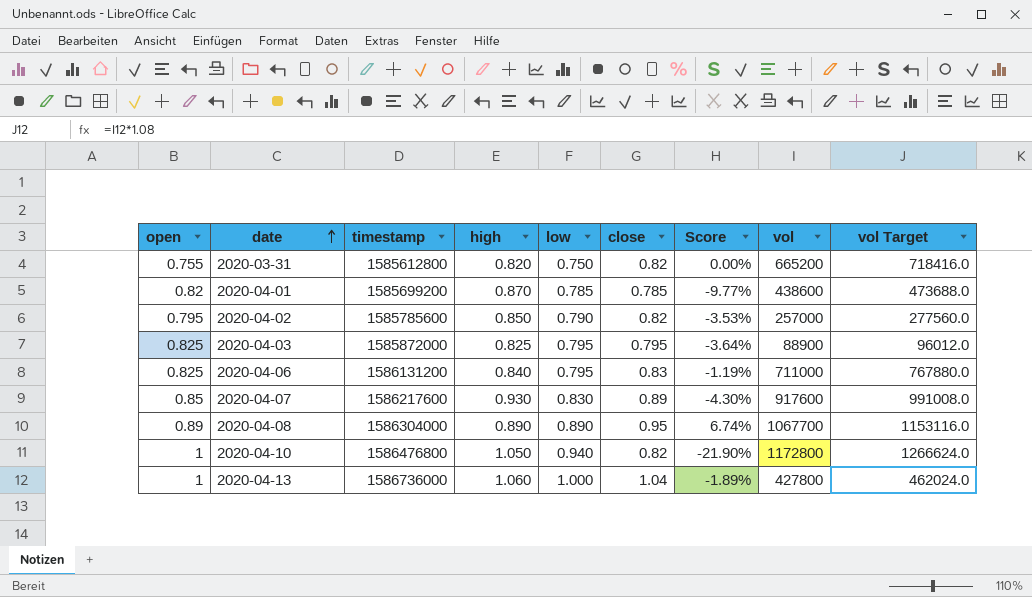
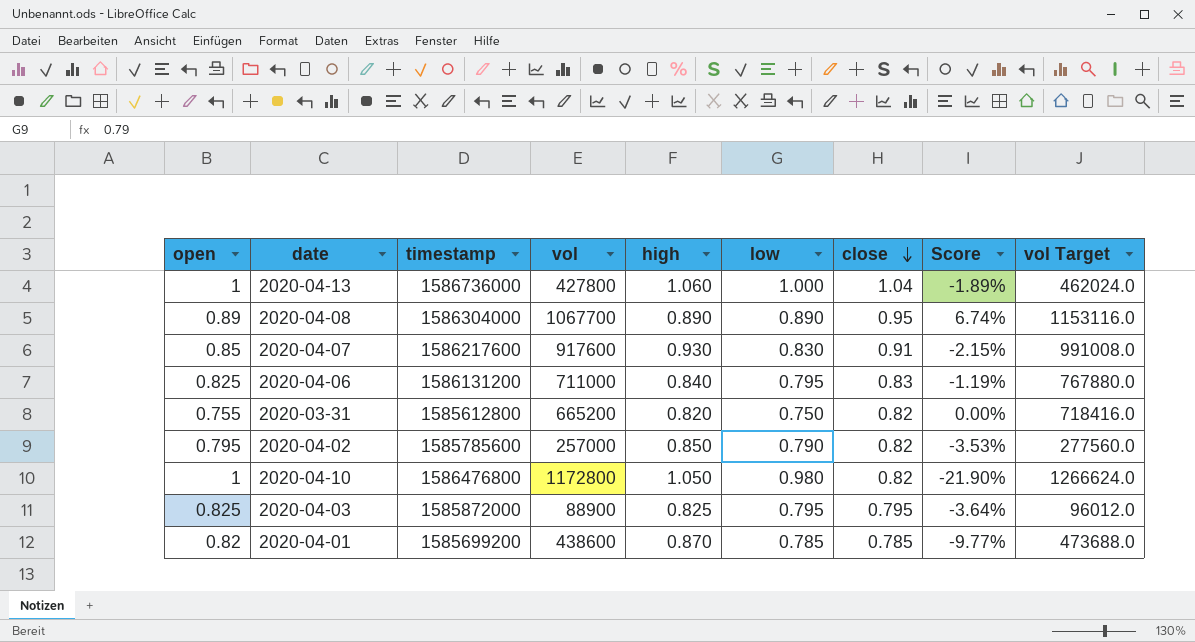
row order: date ascending -> close descending
column vol | position: 8 -> 4
2020-04-07 | close: 0.89 -> 0.91
2020-04-07 | Score: -4.30% -> -2.15%
2020-04-10 | low: 0.940 -> 0.980

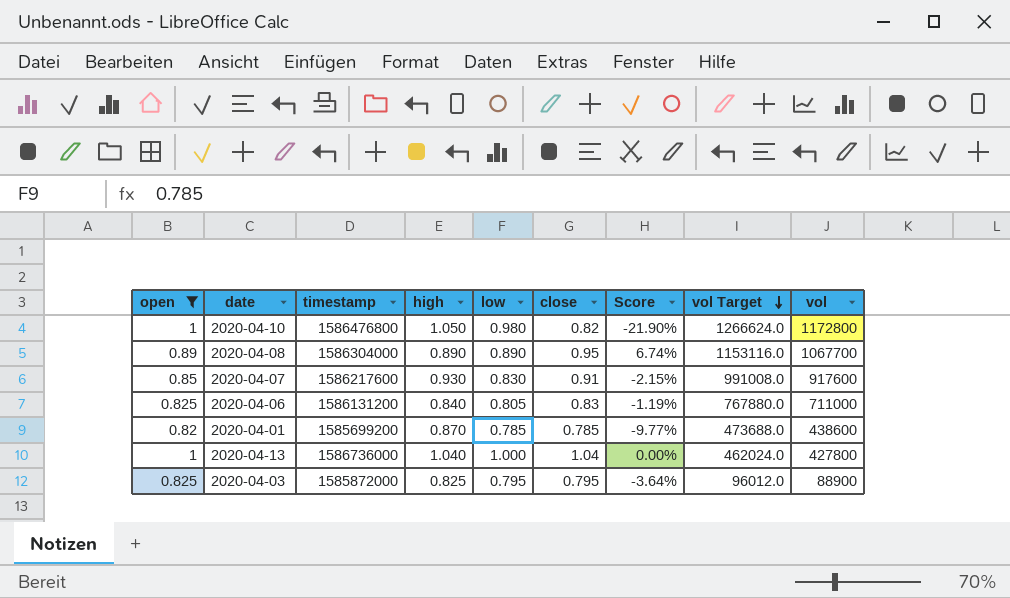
filter: none -> open >= 0.82
row order: close descending -> vol Target descending
column vol | position: 4 -> 9
2020-04-06 | low: 0.795 -> 0.805
2020-04-13 | high: 1.060 -> 1.040
2020-04-13 | Score: -1.89% -> 0.00%

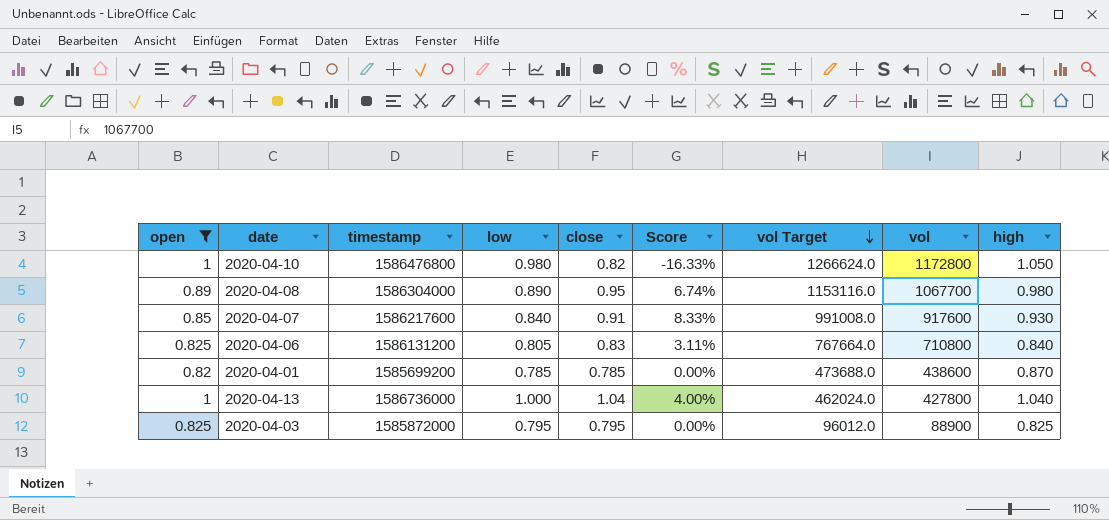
column Score | formula: ([close] - [high]) / [high] -> ([close] - [low]) / [low]
column high | position: 4 -> 9
2020-04-08 | high: 0.890 -> 0.980
2020-04-07 | low: 0.830 -> 0.840
2020-04-06 | vol Target: 767880.0 -> 767664.0
2020-04-06 | vol: 711000 -> 710800

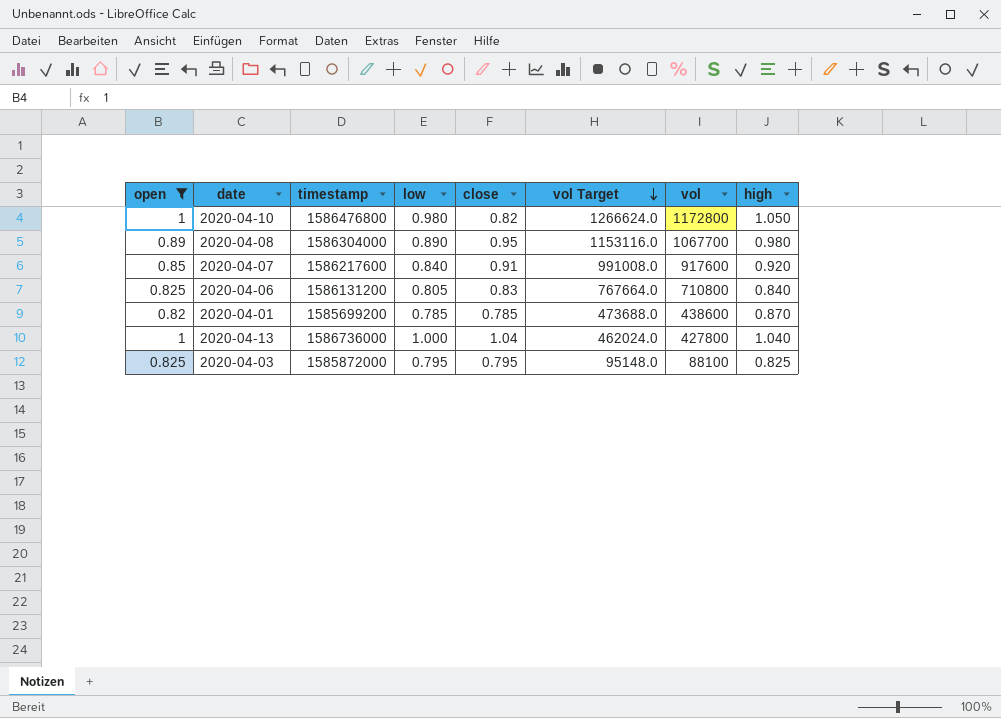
column Score | formula: ([close] - [low]) / [low] -> none
2020-04-07 | high: 0.930 -> 0.920
2020-04-03 | vol Target: 96012.0 -> 95148.0
2020-04-03 | vol: 88900 -> 88100

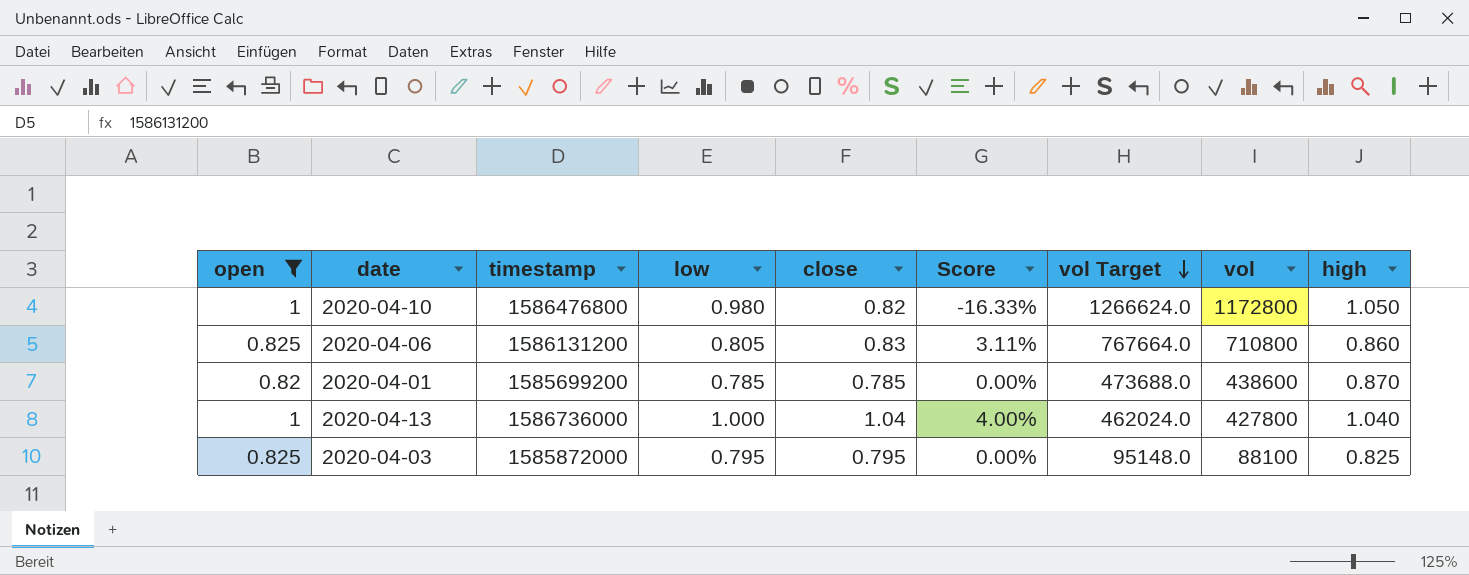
column Score | formula: none -> ([close] - [low]) / [low]
row 2020-04-08: 0.89 | 1586304000 | 0.890 | 0.95 | 1153116.0 | 1067700 | 0.980 -> none
row 2020-04-07: 0.85 | 1586217600 | 0.840 | 0.91 | 991008.0 | 917600 | 0.920 -> none
2020-04-06 | high: 0.840 -> 0.860

